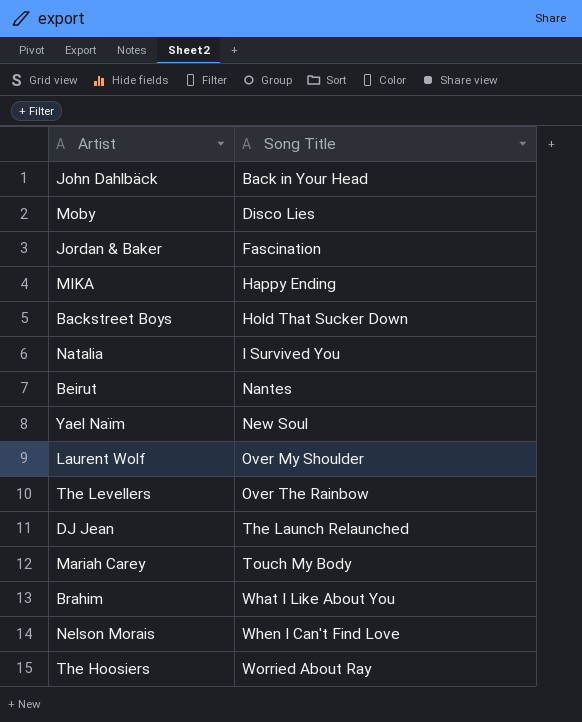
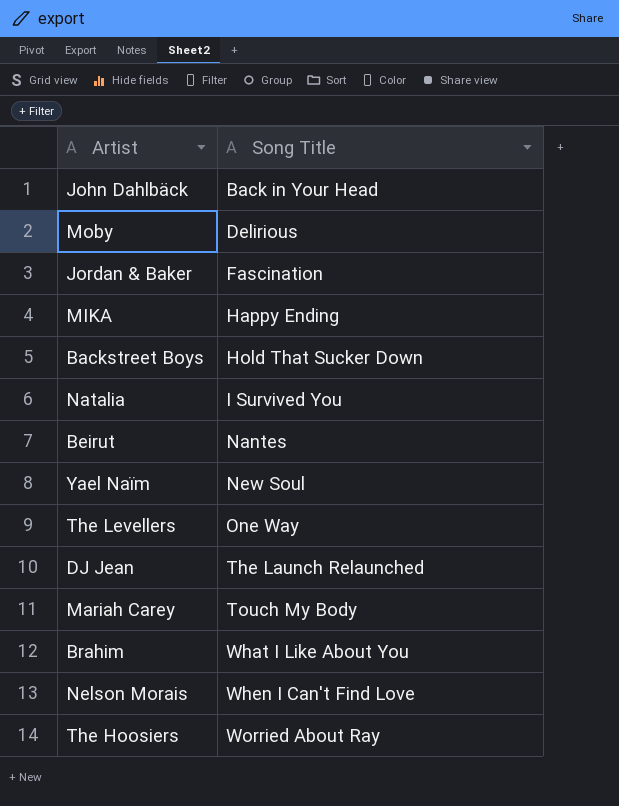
row Laurent Wolf: Over My Shoulder -> none
Moby | Song Title: Disco Lies -> Delirious
The Levellers | Song Title: Over The Rainbow -> One Way

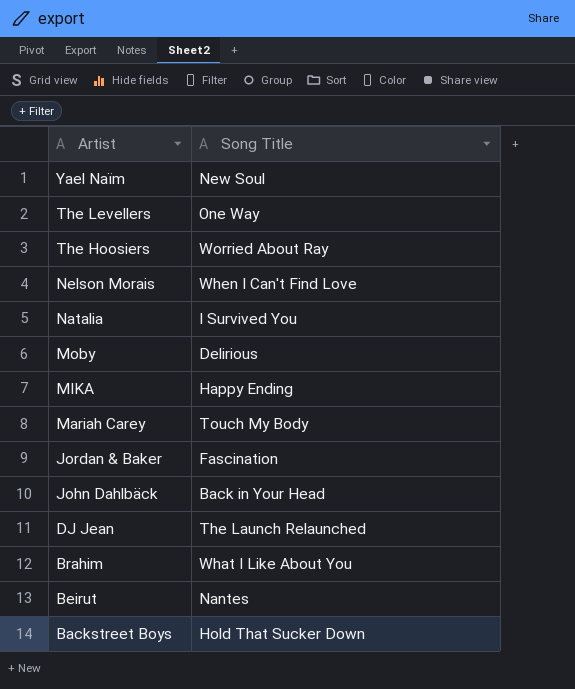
row order: Song Title ascending -> Artist descending

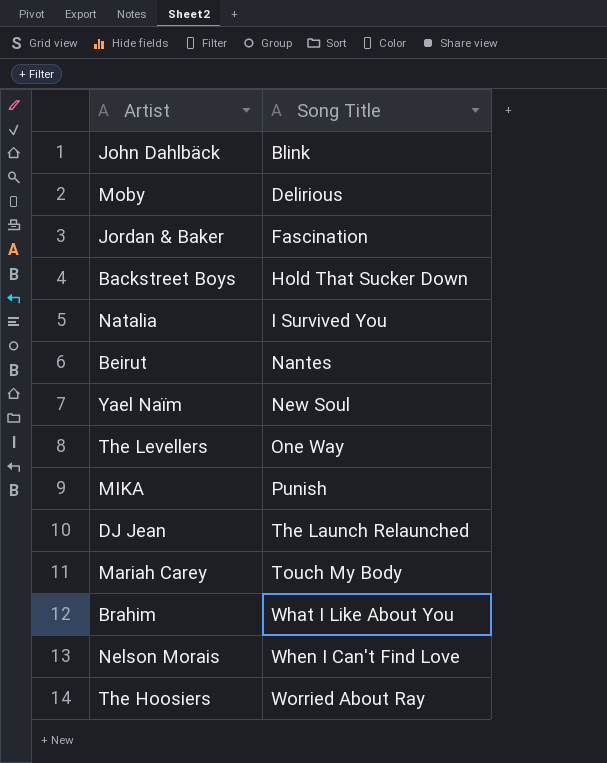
row order: Artist descending -> Song Title ascending
John Dahlbäck | Song Title: Back in Your Head -> Blink
MIKA | Song Title: Happy Ending -> Punish

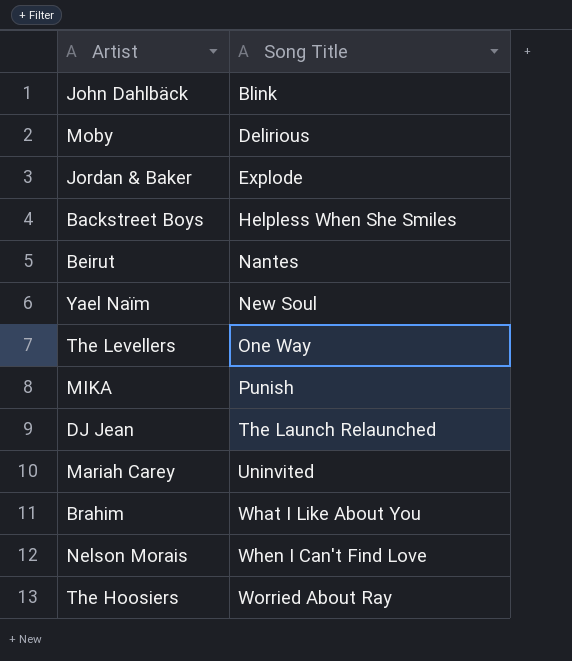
row Natalia: I Survived You -> none
Jordan & Baker | Song Title: Fascination -> Explode
Backstreet Boys | Song Title: Hold That Sucker Down -> Helpless When She Smiles
Mariah Carey | Song Title: Touch My Body -> Uninvited

